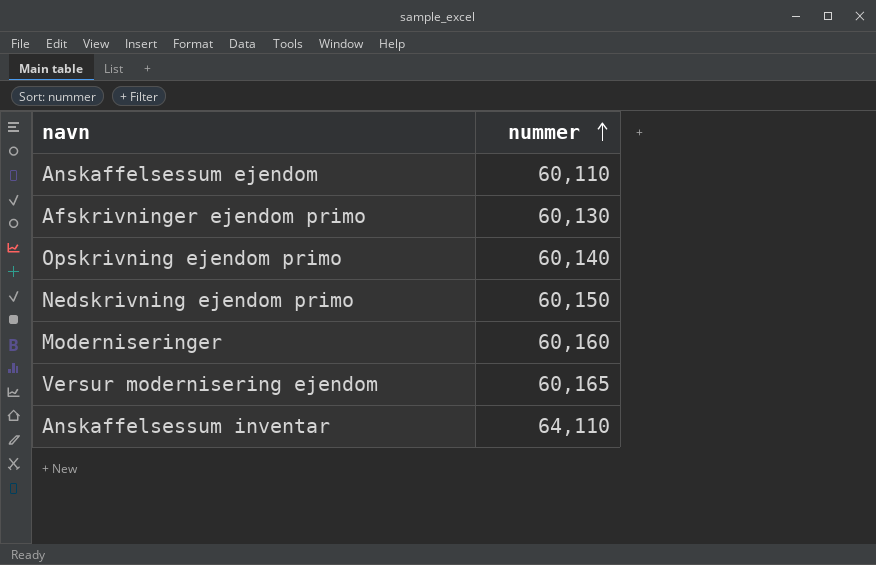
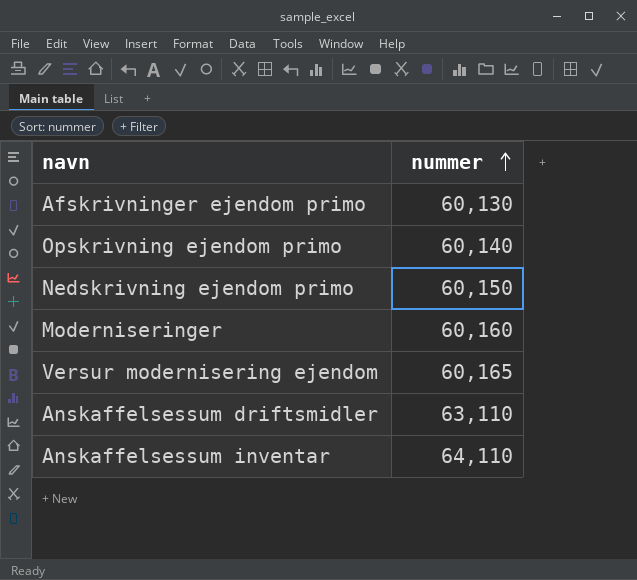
row Anskaffelsessum ejendom: 60,110 -> none
row Anskaffelsessum driftsmidler: none -> 63,110

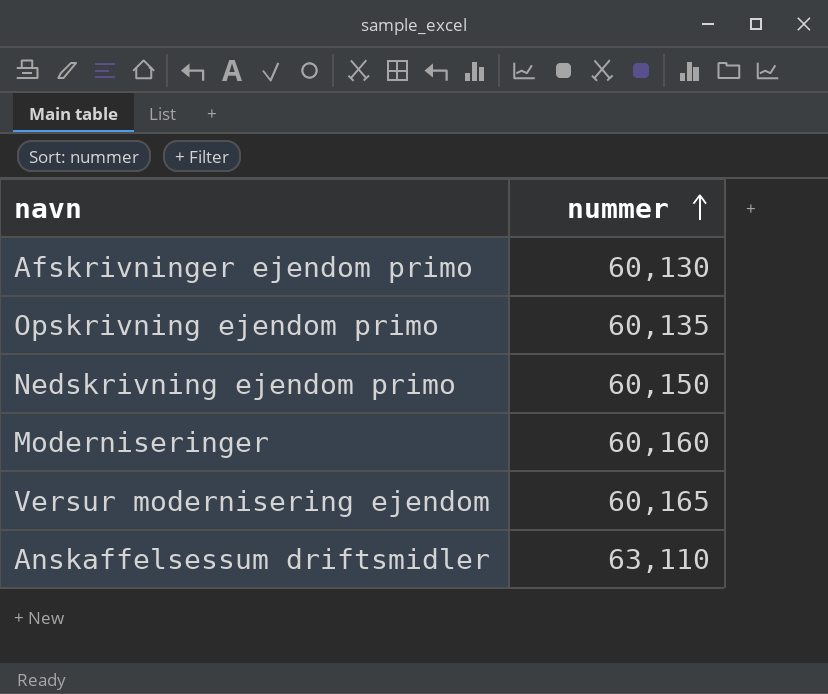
row Anskaffelsessum inventar: 64,110 -> none
Opskrivning ejendom primo | nummer: 60,140 -> 60,135

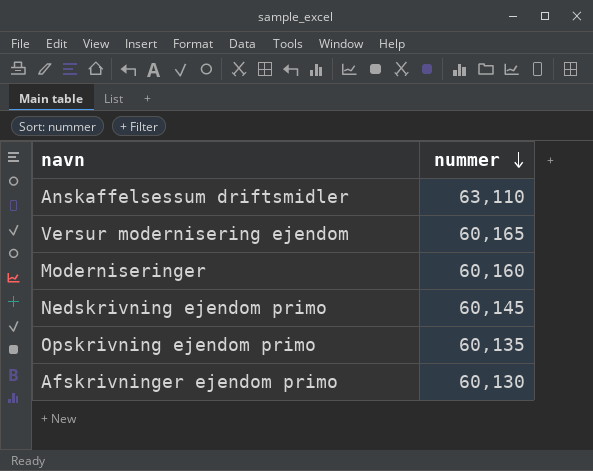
row order: nummer ascending -> nummer descending
Nedskrivning ejendom primo | nummer: 60,150 -> 60,145

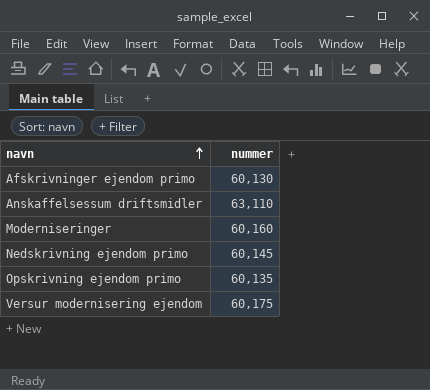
row order: nummer descending -> navn ascending
Versur modernisering ejendom | nummer: 60,165 -> 60,175

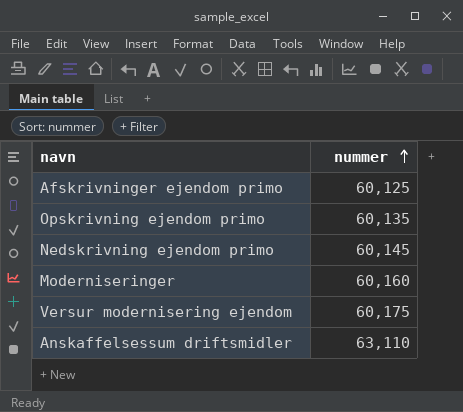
row order: navn ascending -> nummer ascending
Afskrivninger ejendom primo | nummer: 60,130 -> 60,125

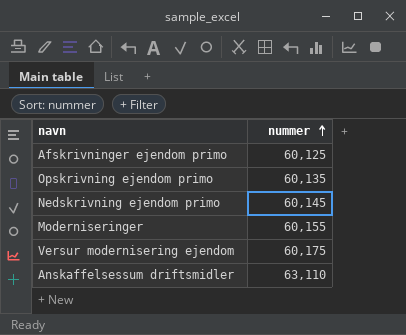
Moderniseringer | nummer: 60,160 -> 60,155

